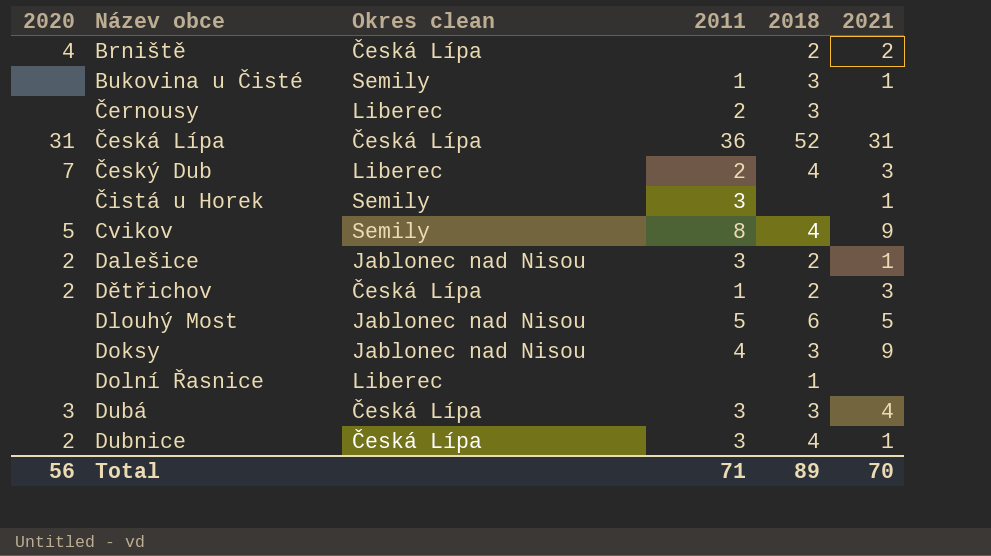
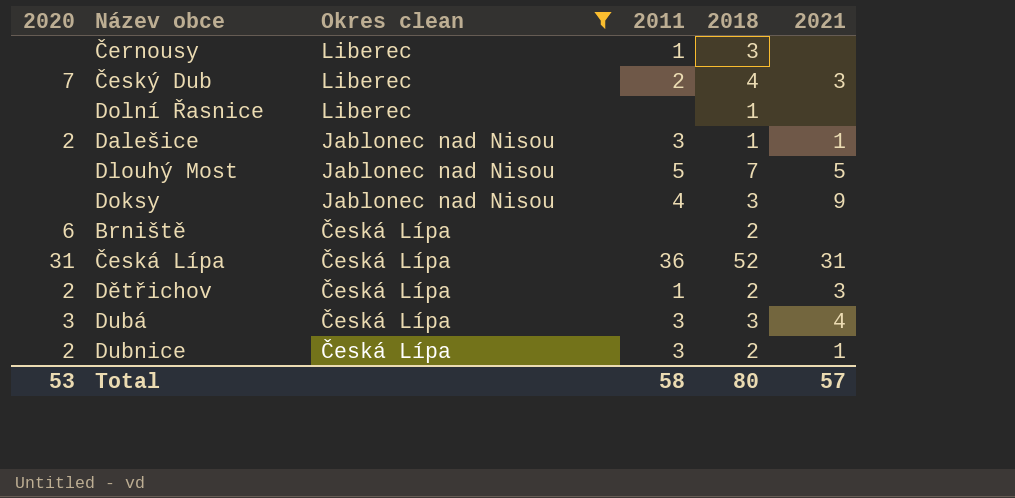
filter: none -> Okres clean != Semily
row order: Název obce ascending -> Okres clean descending
Černousy | 2011: 2 -> 1
Dalešice | 2018: 2 -> 1
Dlouhý Most | 2018: 6 -> 7
Brniště | 2020: 4 -> 6
Brniště | 2021: 2 -> none
Dubnice | 2018: 4 -> 2
Total | 2020: 56 -> 53
Total | 2011: 71 -> 58
Total | 2018: 89 -> 80
Total | 2021: 70 -> 57

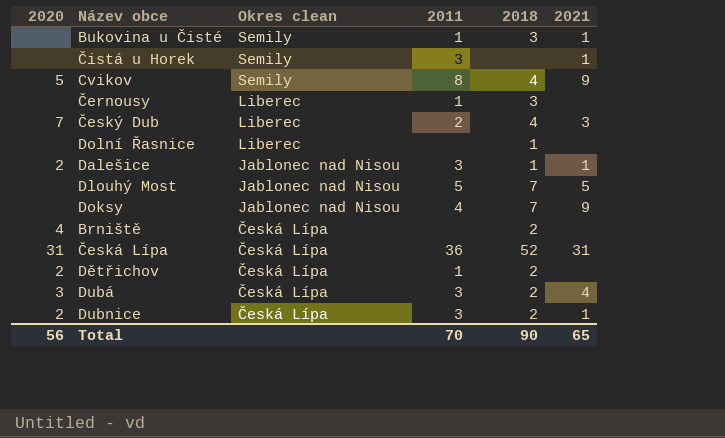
filter: Okres clean != Semily -> none
Doksy | 2018: 3 -> 7
Brniště | 2020: 6 -> 4
Dětřichov | 2021: 3 -> none
Dubá | 2018: 3 -> 2
Total | 2020: 53 -> 56
Total | 2011: 58 -> 70
Total | 2018: 80 -> 90
Total | 2021: 57 -> 65

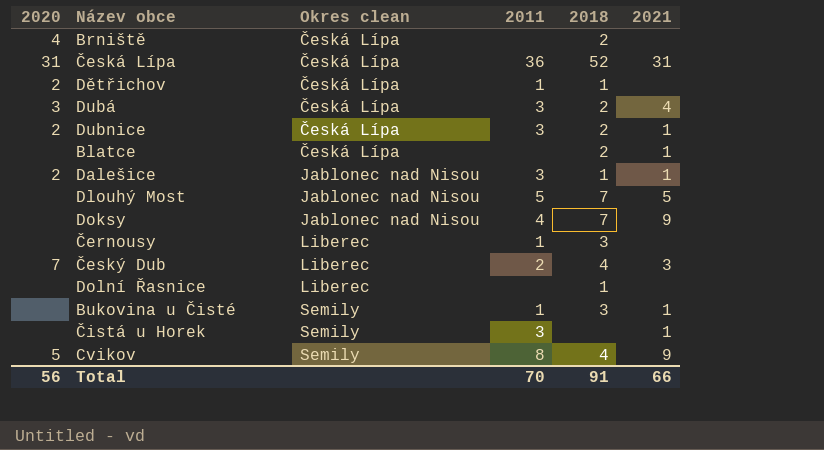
row order: Okres clean descending -> Okres clean ascending
Dětřichov | 2018: 2 -> 1
row Blatce: none -> none | Česká Lípa | none | 2 | 1
Total | 2018: 90 -> 91
Total | 2021: 65 -> 66

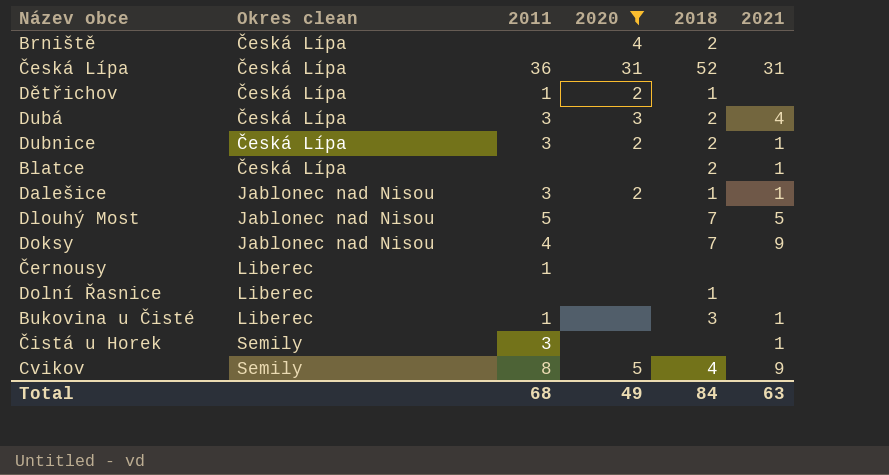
filter: none -> 2020 != 7
column 2020 | position: 1 -> 4
Černousy | 2018: 3 -> none
Bukovina u Čisté | Okres clean: Semily -> Liberec
Total | 2011: 70 -> 68
Total | 2020: 56 -> 49
Total | 2018: 91 -> 84
Total | 2021: 66 -> 63

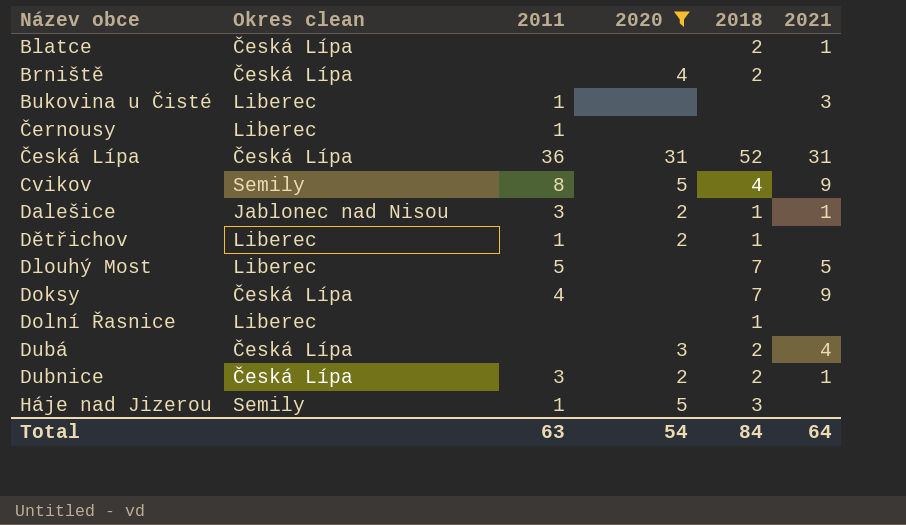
row order: Okres clean ascending -> Název obce ascending
row Čistá u Horek: Semily | 3 | none | none | 1 -> none
Bukovina u Čisté | 2018: 3 -> none
Bukovina u Čisté | 2021: 1 -> 3
Dětřichov | Okres clean: Česká Lípa -> Liberec
Dlouhý Most | Okres clean: Jablonec nad Nisou -> Liberec
Doksy | Okres clean: Jablonec nad Nisou -> Česká Lípa
Dubá | 2011: 3 -> none
row Háje nad Jizerou: none -> Semily | 1 | 5 | 3 | none
Total | 2011: 68 -> 63
Total | 2020: 49 -> 54
Total | 2021: 63 -> 64

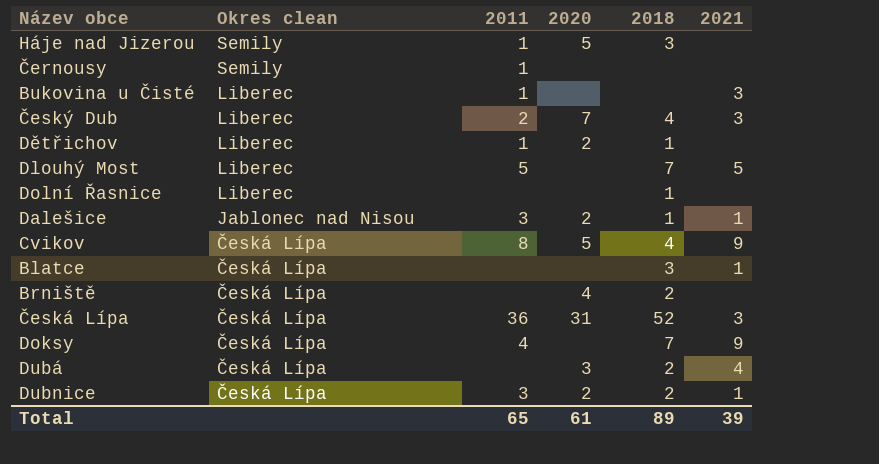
filter: 2020 != 7 -> none
row order: Název obce ascending -> Okres clean descending
Černousy | Okres clean: Liberec -> Semily
Cvikov | Okres clean: Semily -> Česká Lípa
Blatce | 2018: 2 -> 3
Česká Lípa | 2021: 31 -> 3
Total | 2011: 63 -> 65
Total | 2020: 54 -> 61
Total | 2018: 84 -> 89
Total | 2021: 64 -> 39

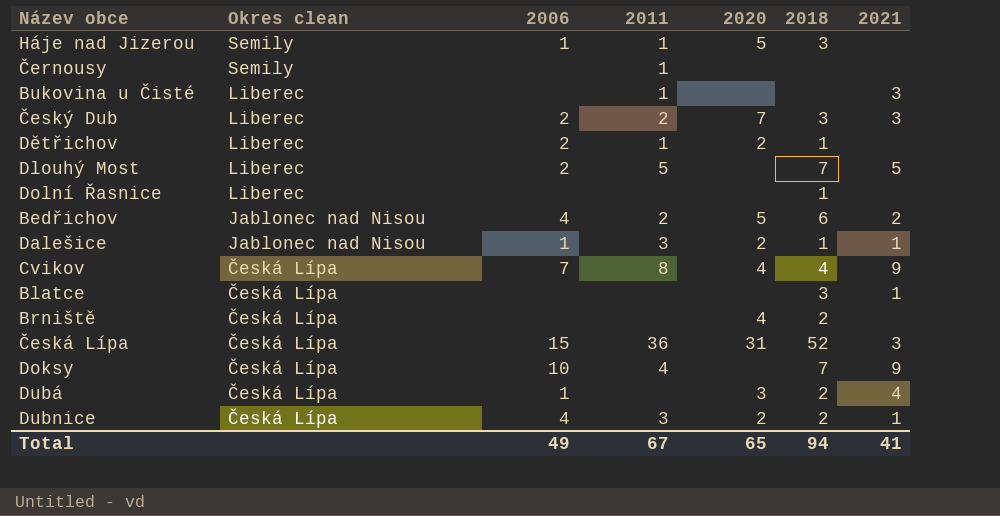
column 2006 | position: none -> 3
Český Dub | 2018: 4 -> 3
row Bedřichov: none -> Jablonec nad Nisou | 4 | 2 | 5 | 6 | 2
Cvikov | 2020: 5 -> 4
Total | 2011: 65 -> 67
Total | 2020: 61 -> 65
Total | 2018: 89 -> 94
Total | 2021: 39 -> 41

